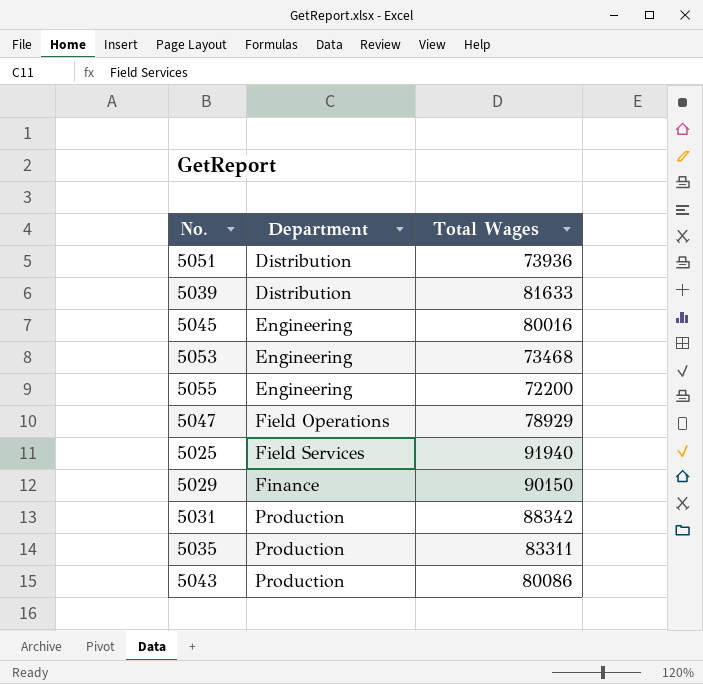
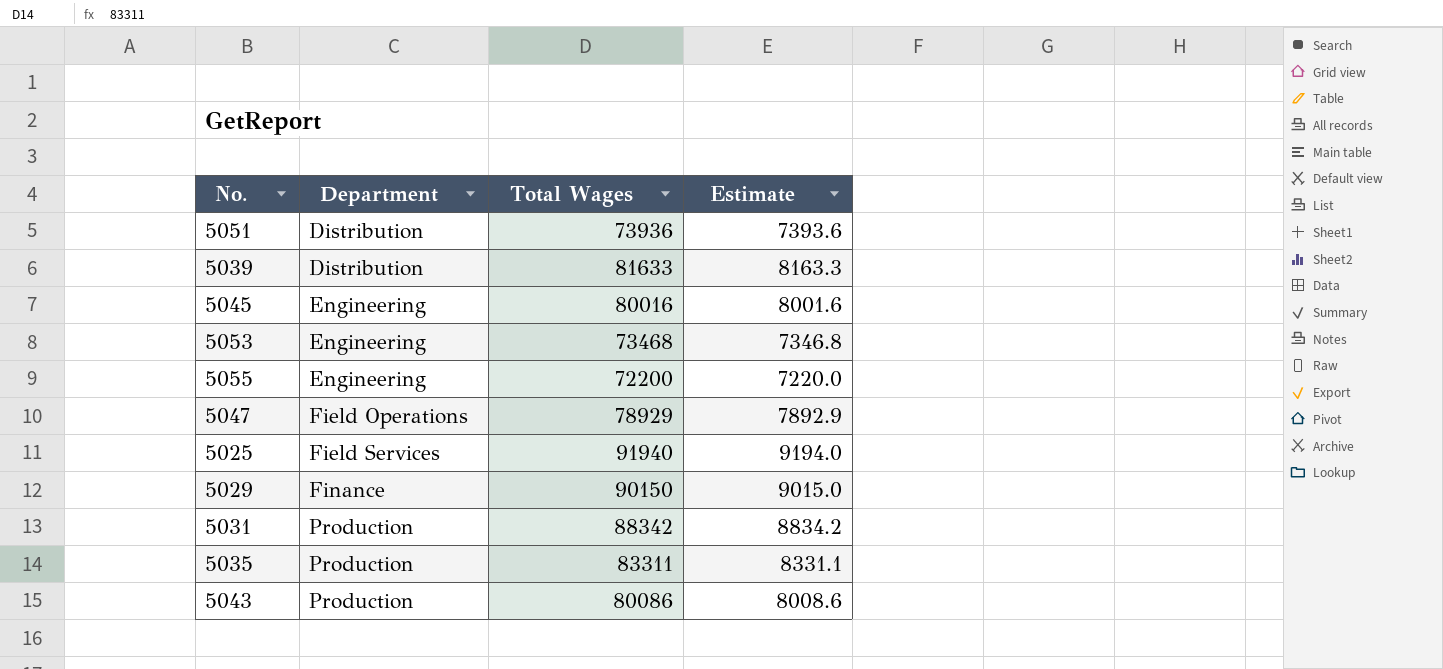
column Estimate | formula: none -> [Total Wages] * 0.1

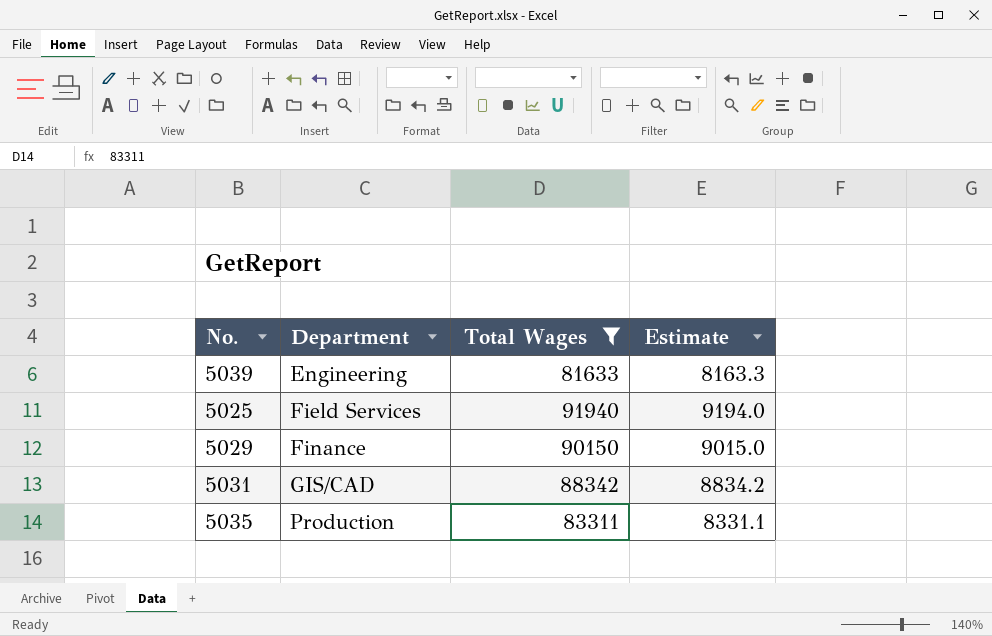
filter: none -> Total Wages >= 81633
5039 | Department: Distribution -> Engineering
5031 | Department: Production -> GIS/CAD

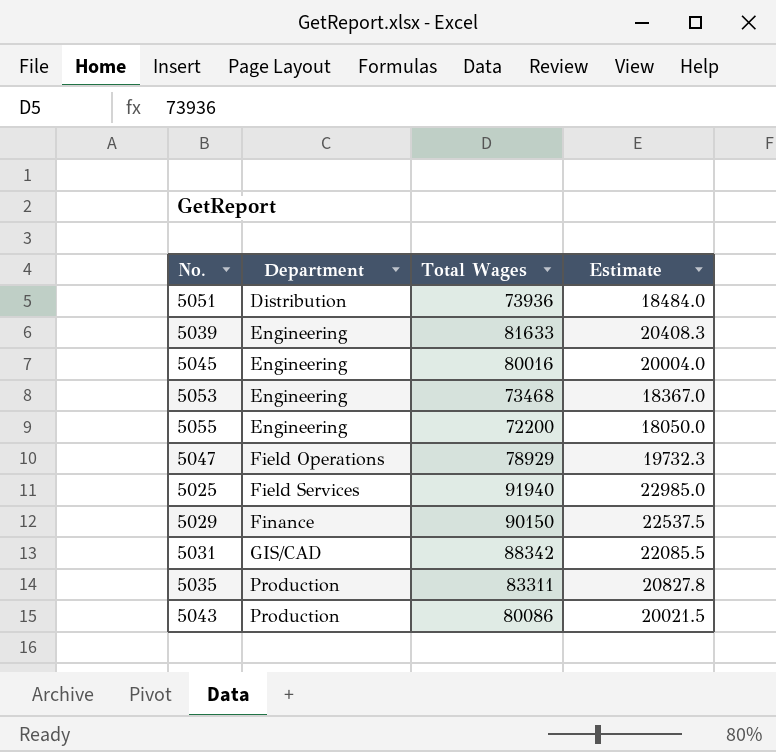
filter: Total Wages >= 81633 -> none
column Estimate | formula: [Total Wages] * 0.1 -> [Total Wages] * 0.25

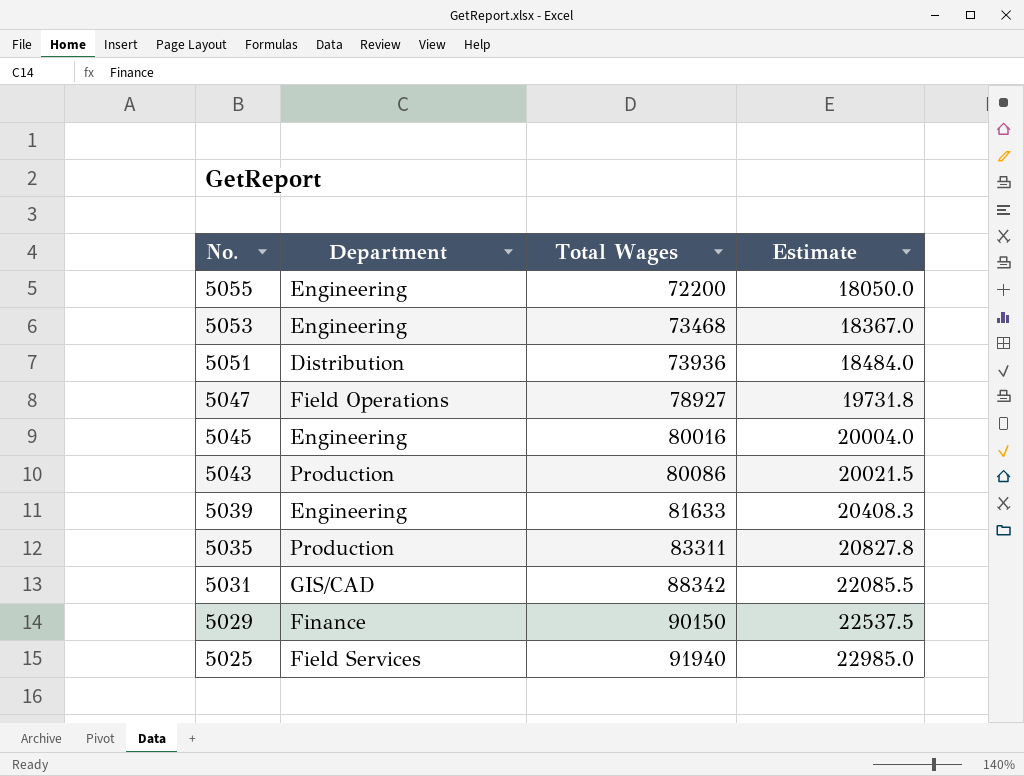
row order: Department ascending -> No. descending
5047 | Total Wages: 78929 -> 78927
5047 | Estimate: 19732.3 -> 19731.8

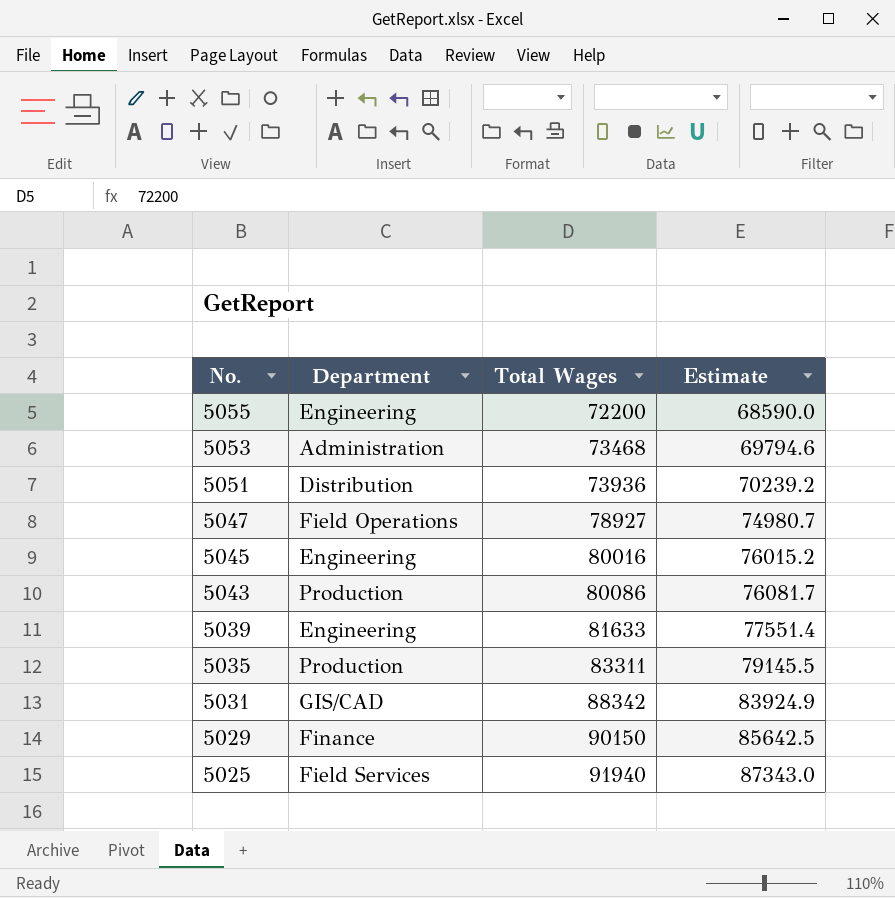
column Estimate | formula: [Total Wages] * 0.25 -> [Total Wages] * 0.95
5053 | Department: Engineering -> Administration

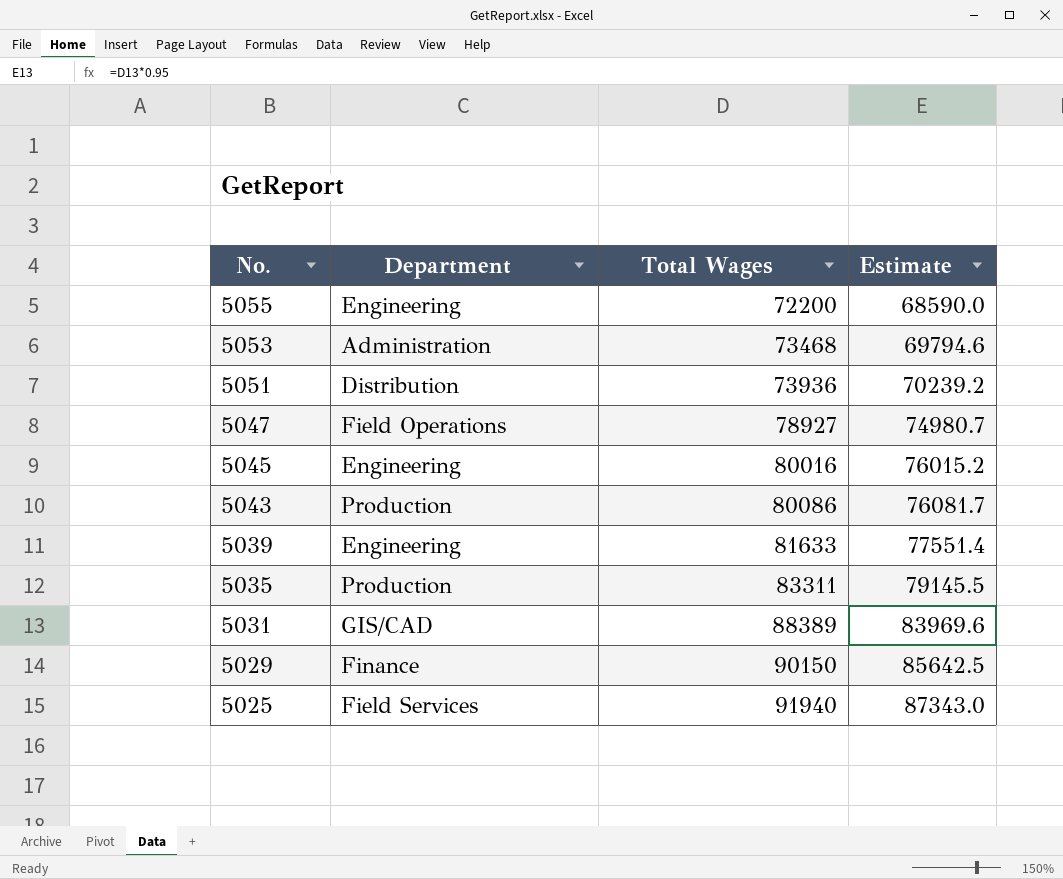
5031 | Total Wages: 88342 -> 88389
5031 | Estimate: 83924.9 -> 83969.6

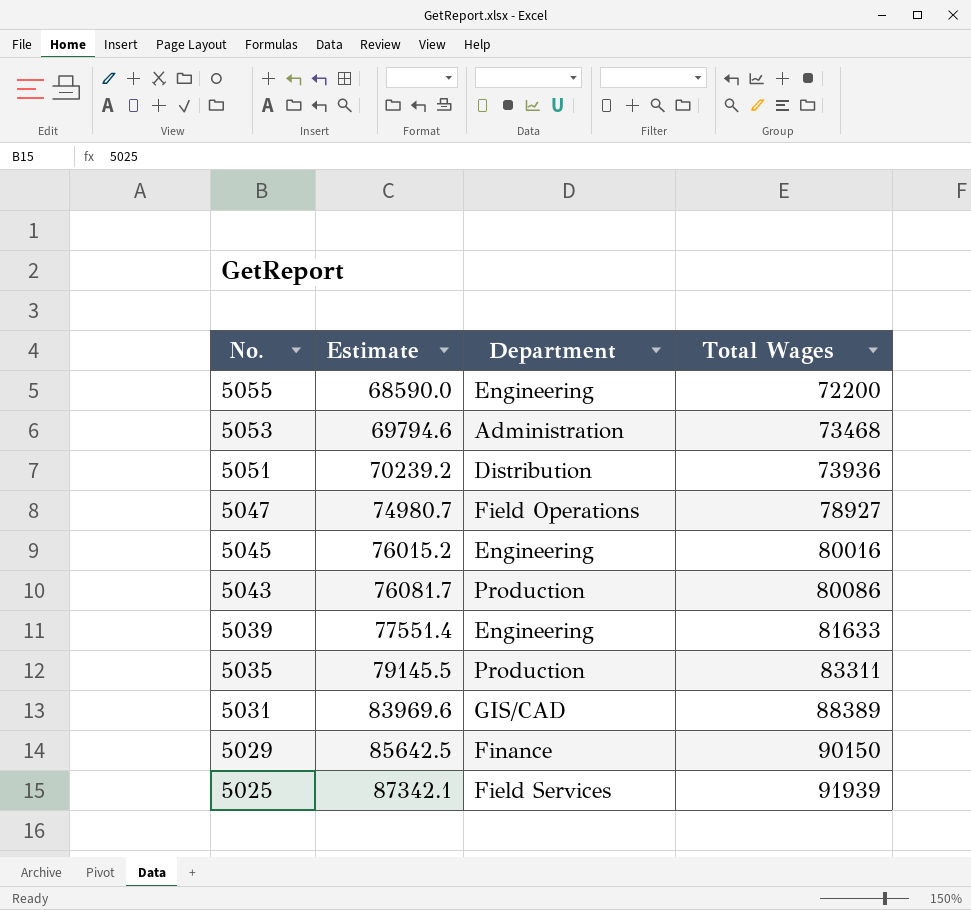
column Estimate | position: 4 -> 2
5025 | Estimate: 87343.0 -> 87342.1
5025 | Total Wages: 91940 -> 91939

